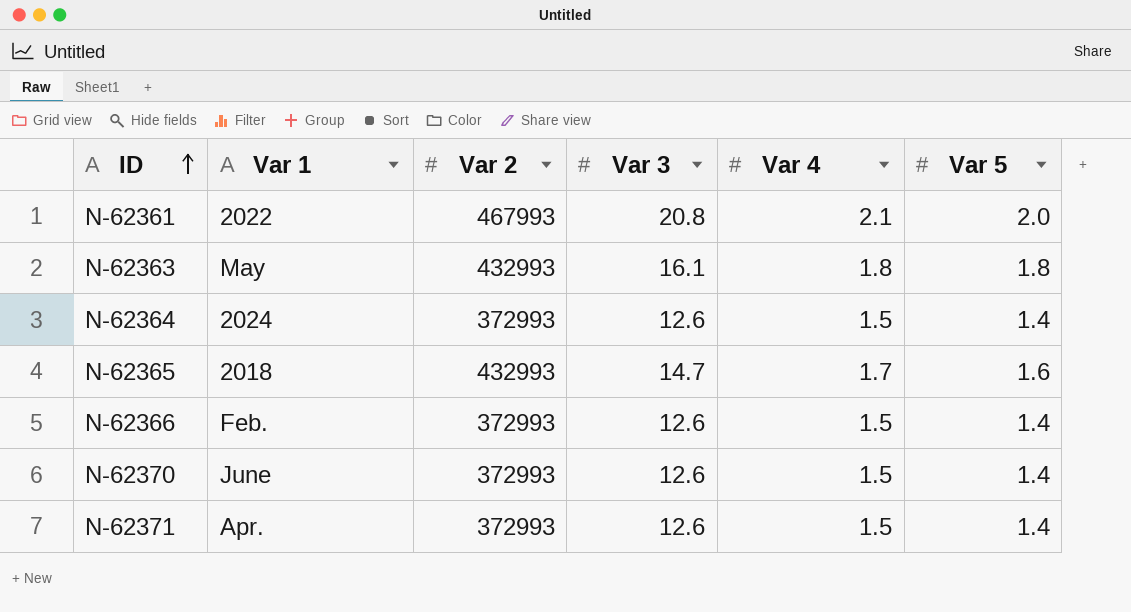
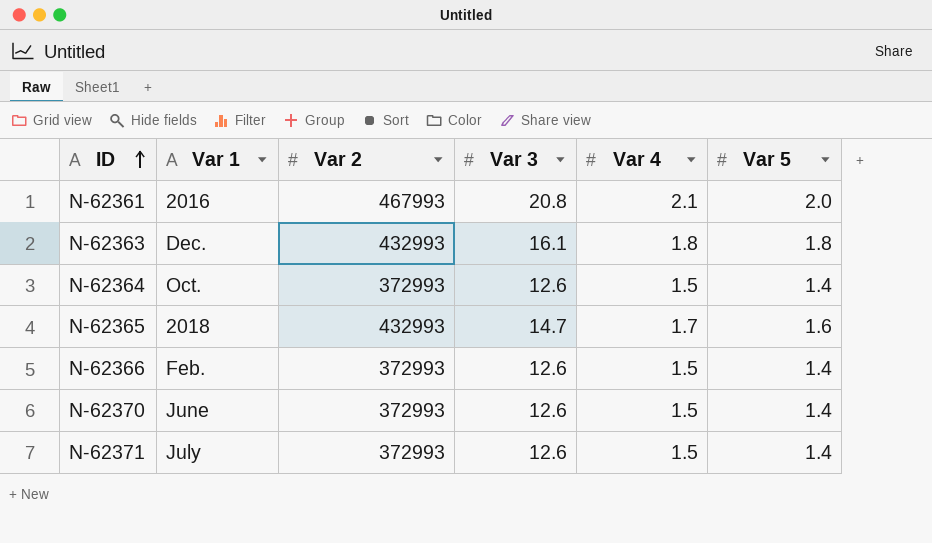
N-62361 | Var 1: 2022 -> 2016
N-62363 | Var 1: May -> Dec.
N-62364 | Var 1: 2024 -> Oct.
N-62371 | Var 1: Apr. -> July

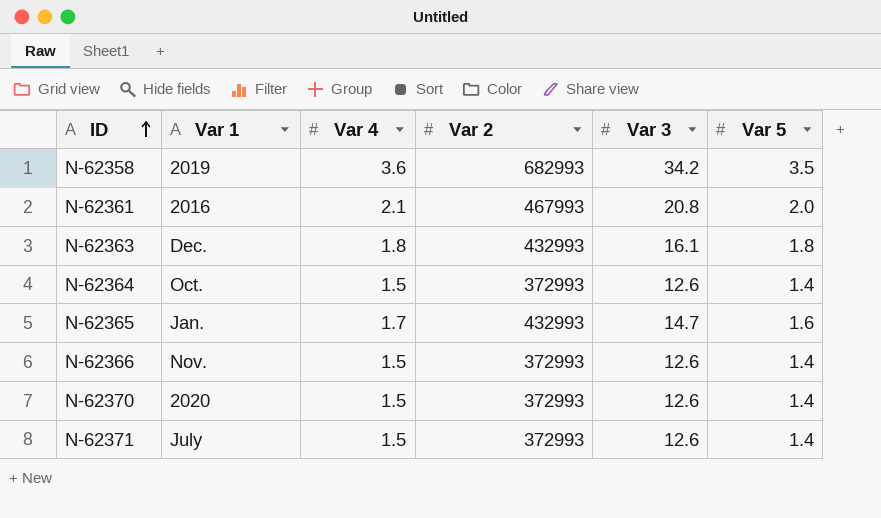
column Var 4 | position: 5 -> 3
row N-62358: none -> 2019 | 3.6 | 682993 | 34.2 | 3.5
N-62365 | Var 1: 2018 -> Jan.
N-62366 | Var 1: Feb. -> Nov.
N-62370 | Var 1: June -> 2020

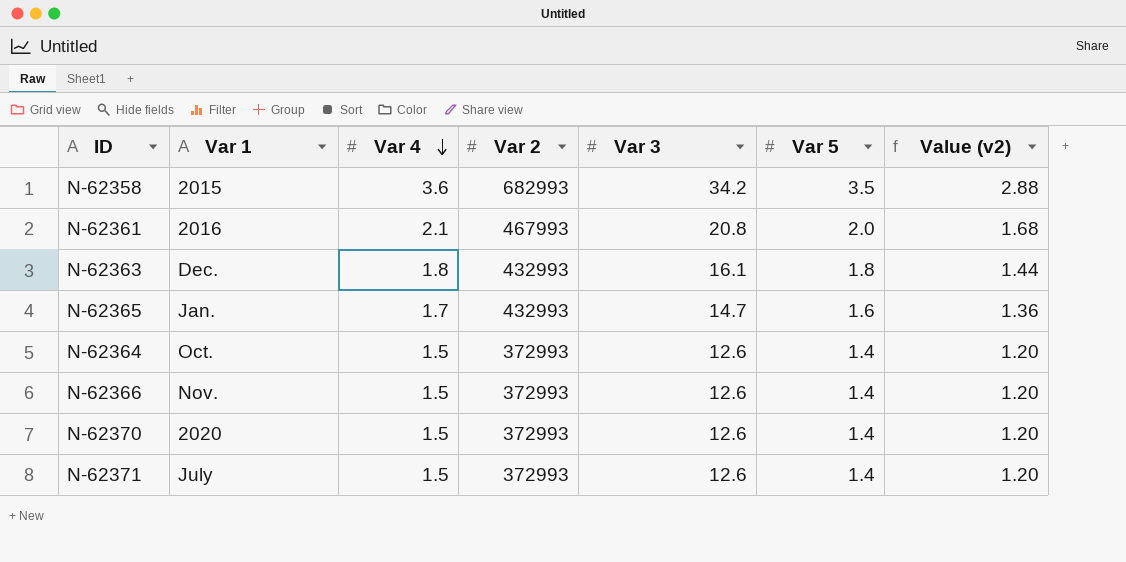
row order: ID ascending -> Var 4 descending
column Value (v2) | formula: none -> [Var 4] * 0.8
N-62358 | Var 1: 2019 -> 2015

